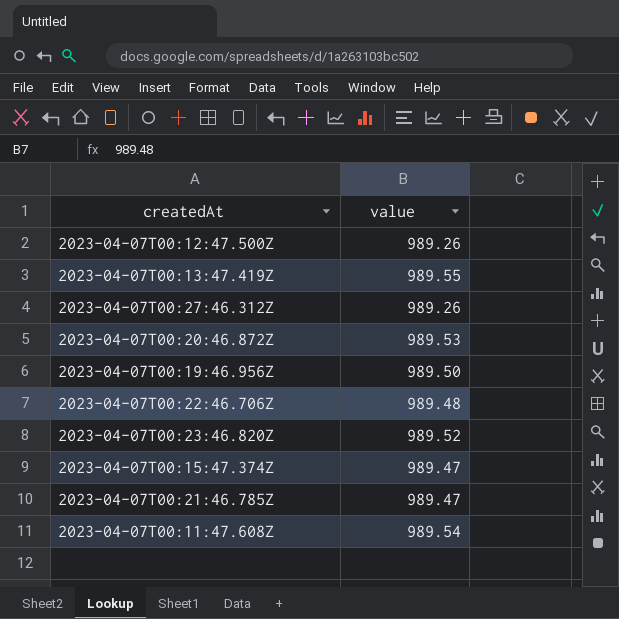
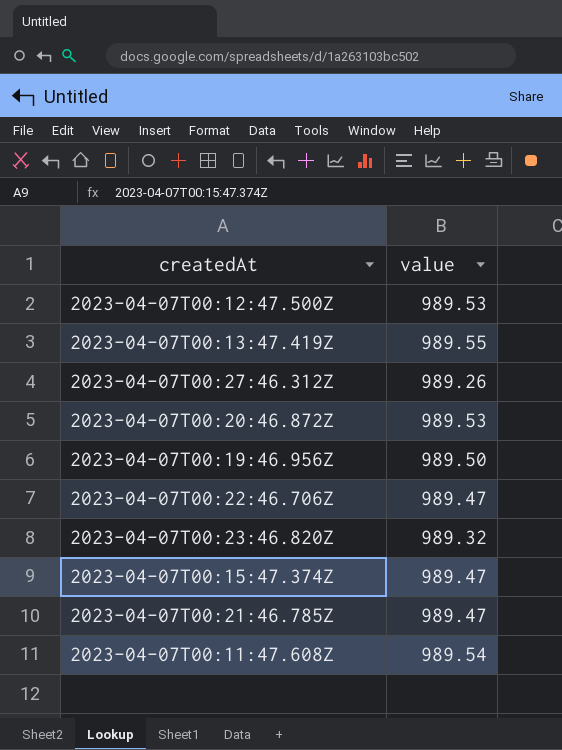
2023-04-07T00:12:47.500Z | value: 989.26 -> 989.53
2023-04-07T00:22:46.706Z | value: 989.48 -> 989.47
2023-04-07T00:23:46.820Z | value: 989.52 -> 989.32

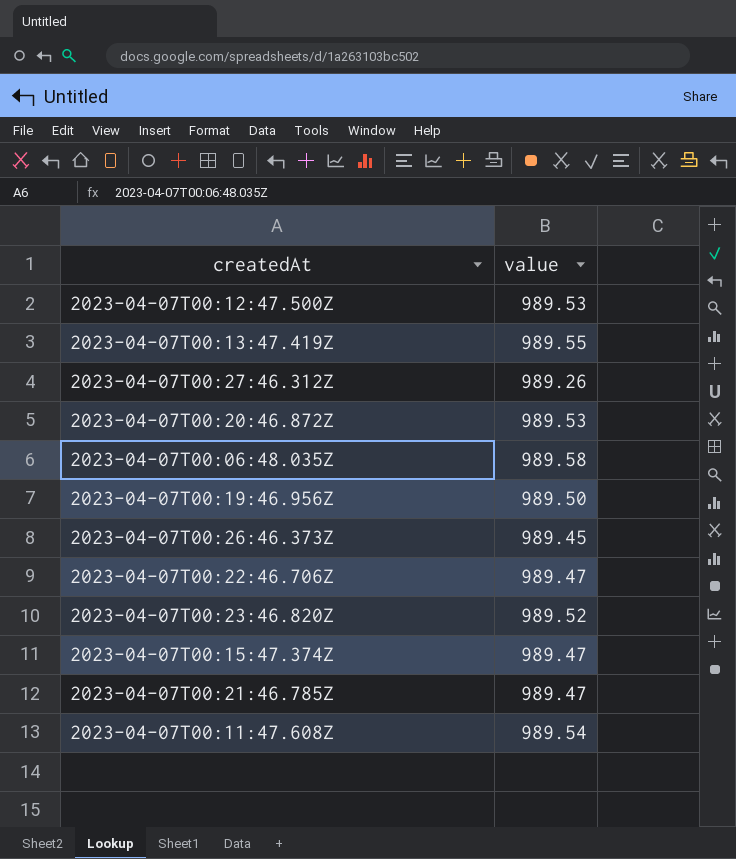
row 2023-04-07T00:06:48.035Z: none -> 989.58
row 2023-04-07T00:26:46.373Z: none -> 989.45
2023-04-07T00:23:46.820Z | value: 989.32 -> 989.52

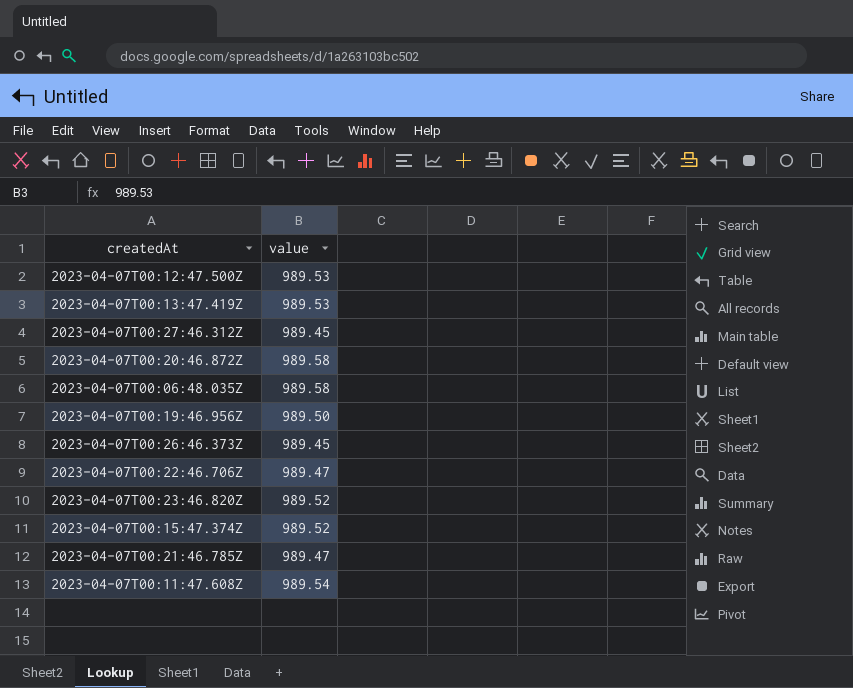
2023-04-07T00:13:47.419Z | value: 989.55 -> 989.53
2023-04-07T00:27:46.312Z | value: 989.26 -> 989.45
2023-04-07T00:20:46.872Z | value: 989.53 -> 989.58
2023-04-07T00:15:47.374Z | value: 989.47 -> 989.52

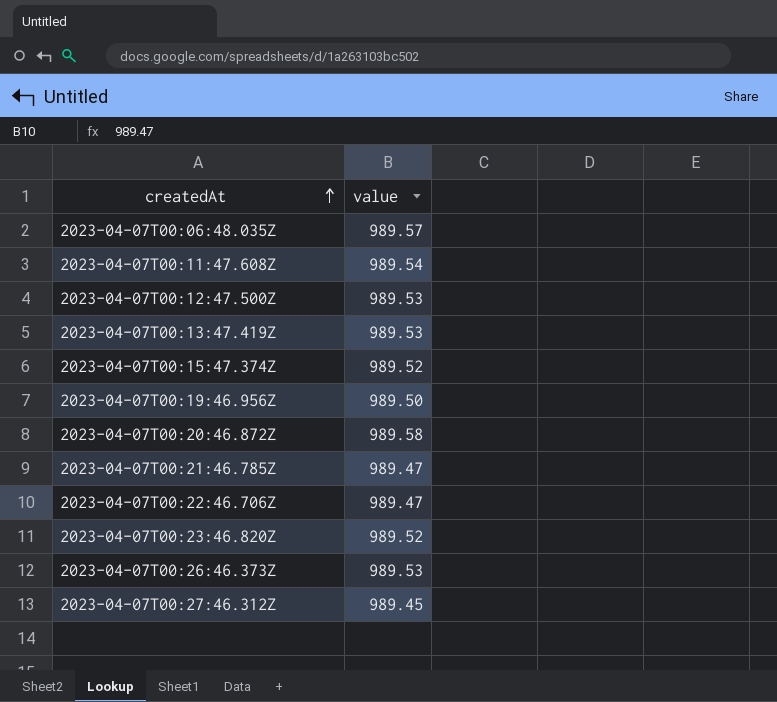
row order: none -> createdAt ascending
2023-04-07T00:06:48.035Z | value: 989.58 -> 989.57
2023-04-07T00:26:46.373Z | value: 989.45 -> 989.53

